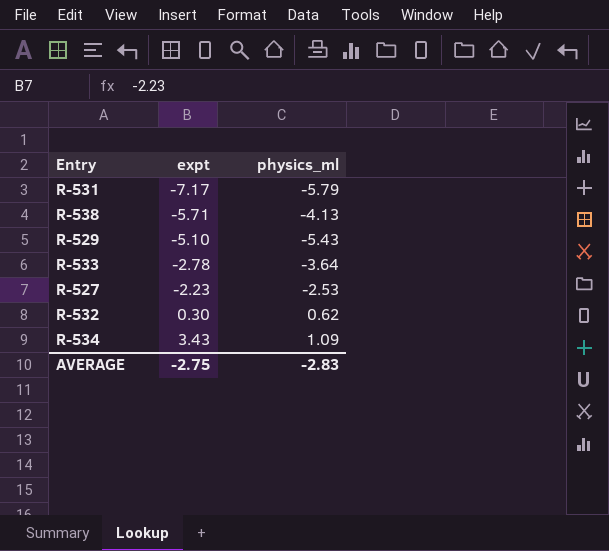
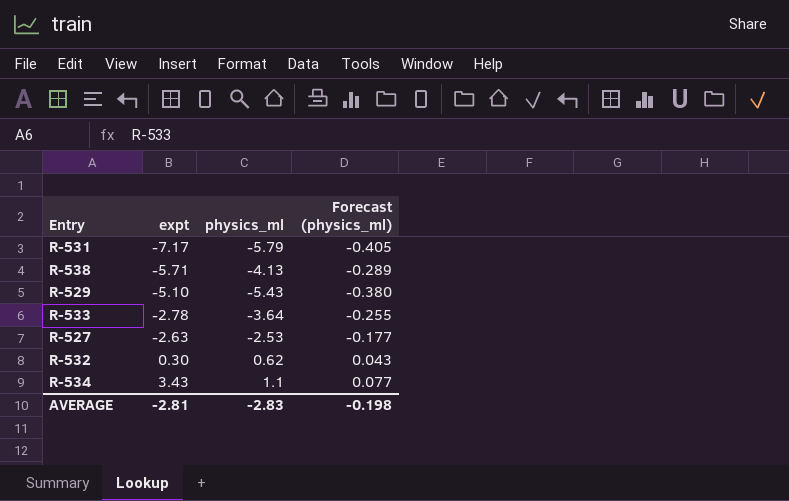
column Forecast (physics_ml) | formula: none -> [physics_ml] * 0.07
R-527 | expt: -2.23 -> -2.63
R-534 | physics_ml: 1.09 -> 1.1
AVERAGE | expt: -2.75 -> -2.81

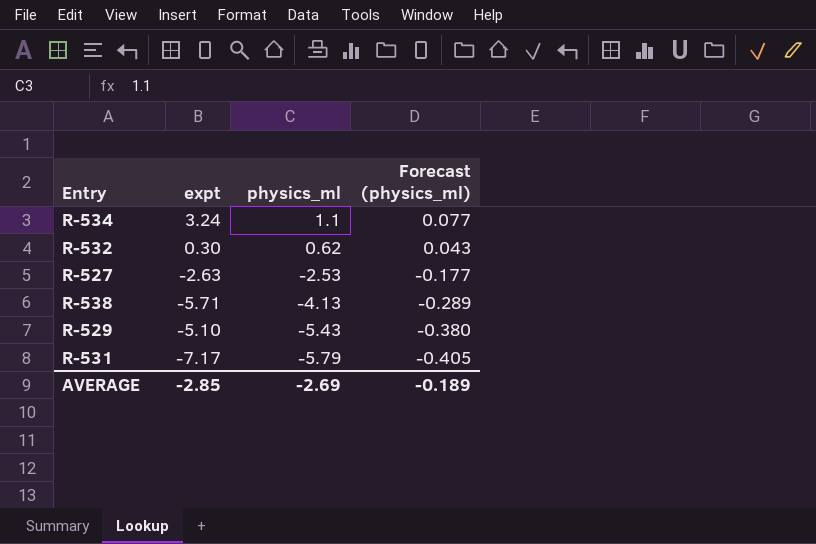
row order: expt ascending -> physics_ml descending
row R-533: -2.78 | -3.64 | -0.255 -> none
R-534 | expt: 3.43 -> 3.24
AVERAGE | expt: -2.81 -> -2.85
AVERAGE | physics_ml: -2.83 -> -2.69
AVERAGE | Forecast (physics_ml): -0.198 -> -0.189

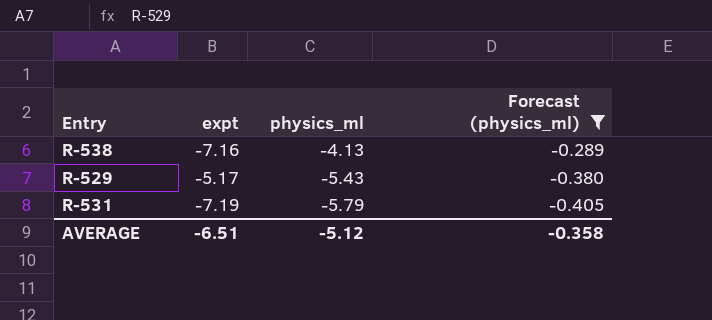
filter: none -> Forecast (physics_ml) <= -0.289
R-538 | expt: -5.71 -> -7.16
R-529 | expt: -5.10 -> -5.17
R-531 | expt: -7.17 -> -7.19
AVERAGE | expt: -2.85 -> -6.51
AVERAGE | physics_ml: -2.69 -> -5.12
AVERAGE | Forecast (physics_ml): -0.189 -> -0.358

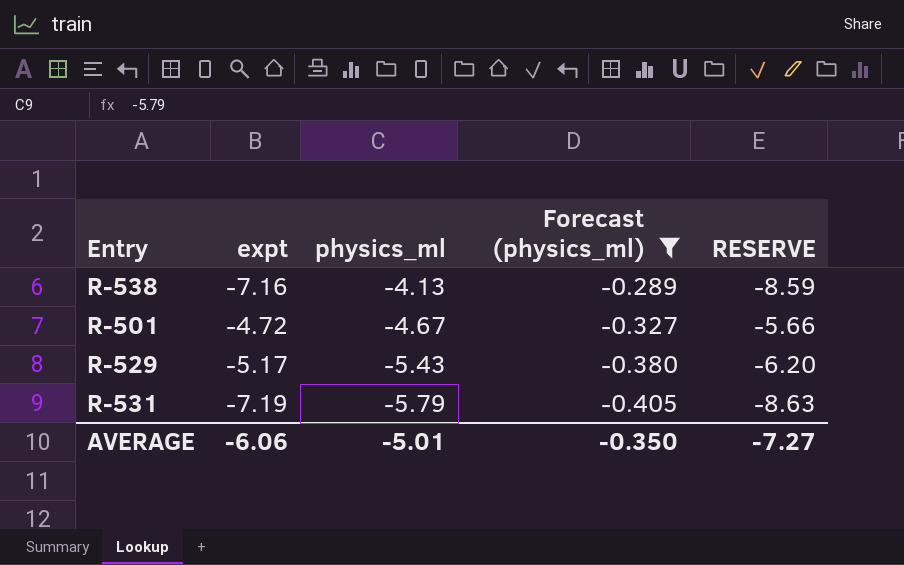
column RESERVE | formula: none -> [expt] * 1.2
row R-501: none -> -4.72 | -4.67 | -0.327 | -5.66
AVERAGE | expt: -6.51 -> -6.06
AVERAGE | physics_ml: -5.12 -> -5.01
AVERAGE | Forecast (physics_ml): -0.358 -> -0.350

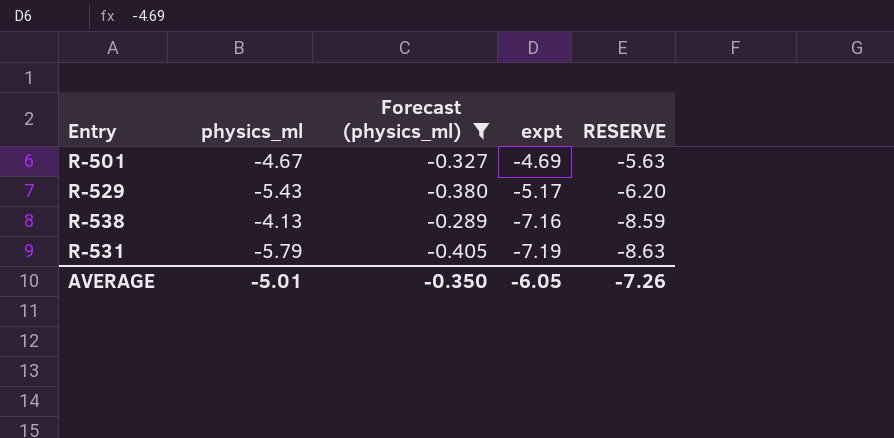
row order: physics_ml descending -> expt descending
column expt | position: 2 -> 4
R-501 | expt: -4.72 -> -4.69
R-501 | RESERVE: -5.66 -> -5.63
AVERAGE | expt: -6.06 -> -6.05
AVERAGE | RESERVE: -7.27 -> -7.26

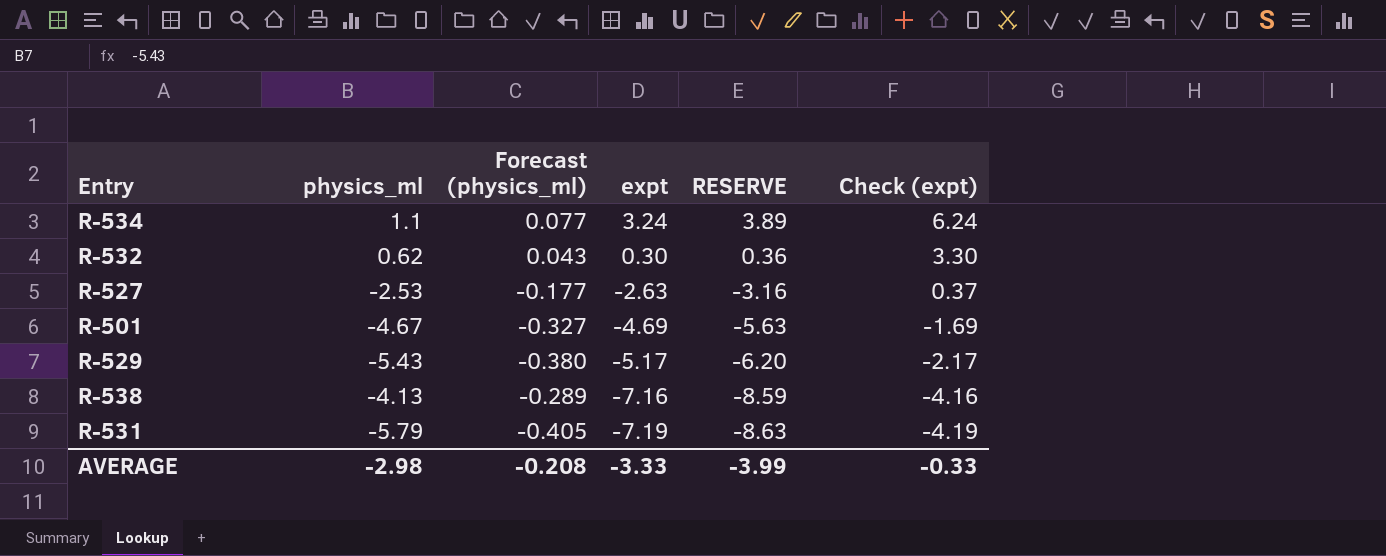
filter: Forecast (physics_ml) <= -0.289 -> none
column Check (expt) | formula: none -> [expt] + 3
AVERAGE | physics_ml: -5.01 -> -2.98
AVERAGE | Forecast (physics_ml): -0.350 -> -0.208
AVERAGE | expt: -6.05 -> -3.33
AVERAGE | RESERVE: -7.26 -> -3.99

